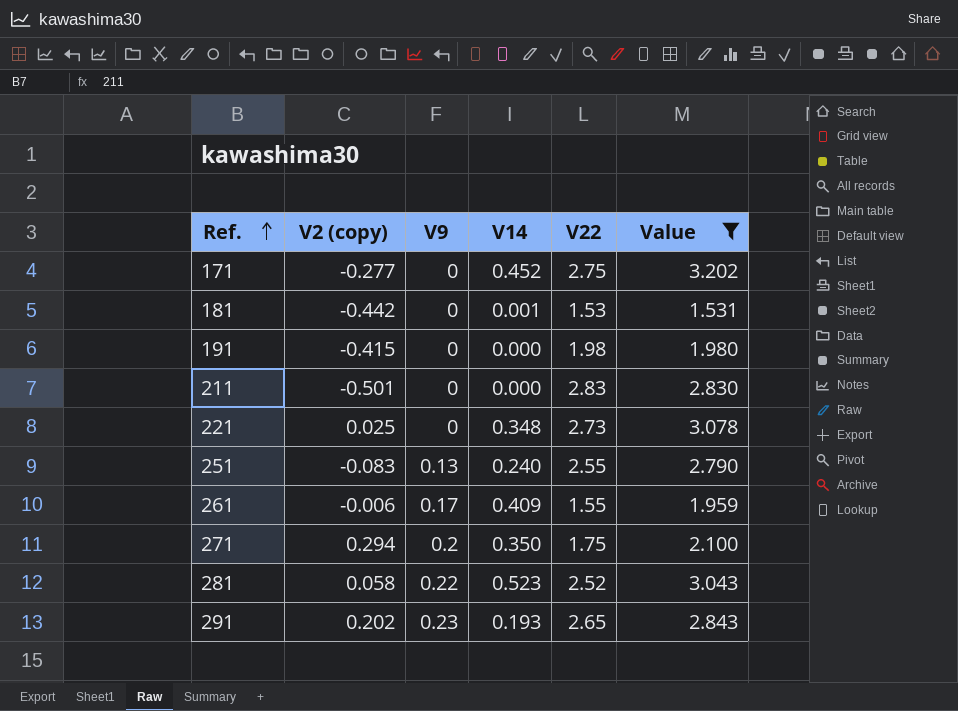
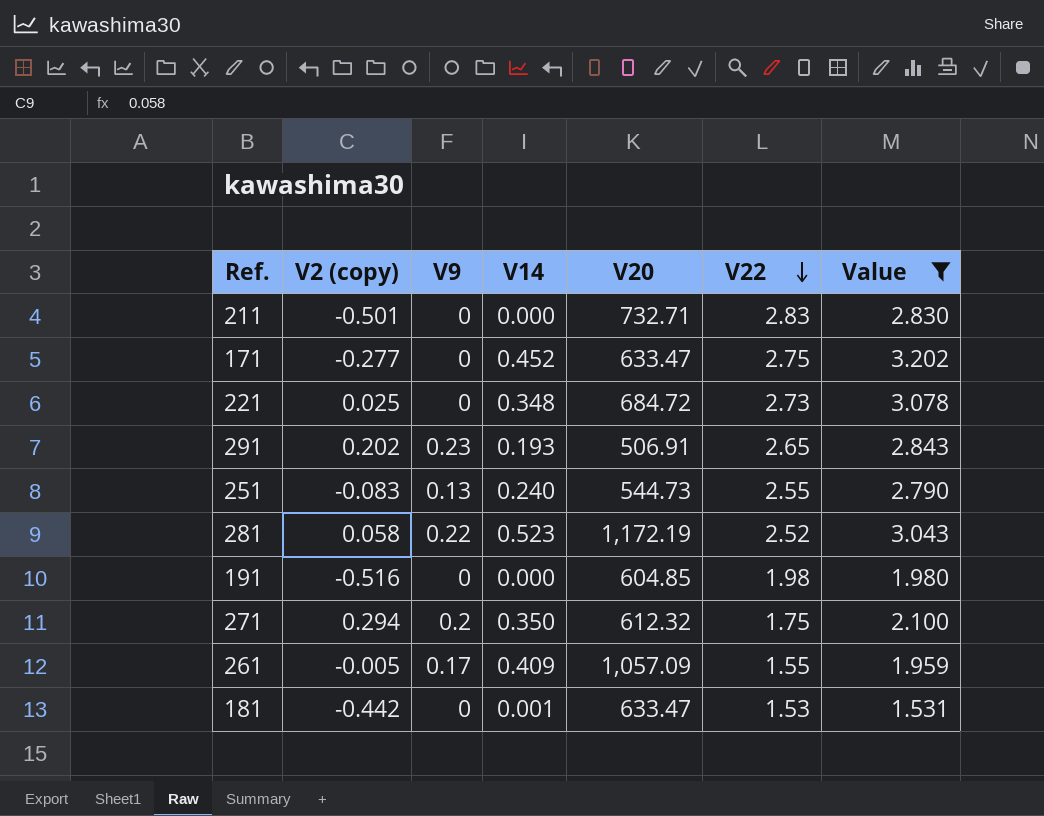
row order: Ref. ascending -> V22 descending
column V20 | position: none -> 5
191 | V2 (copy): -0.415 -> -0.516
261 | V2 (copy): -0.006 -> -0.005

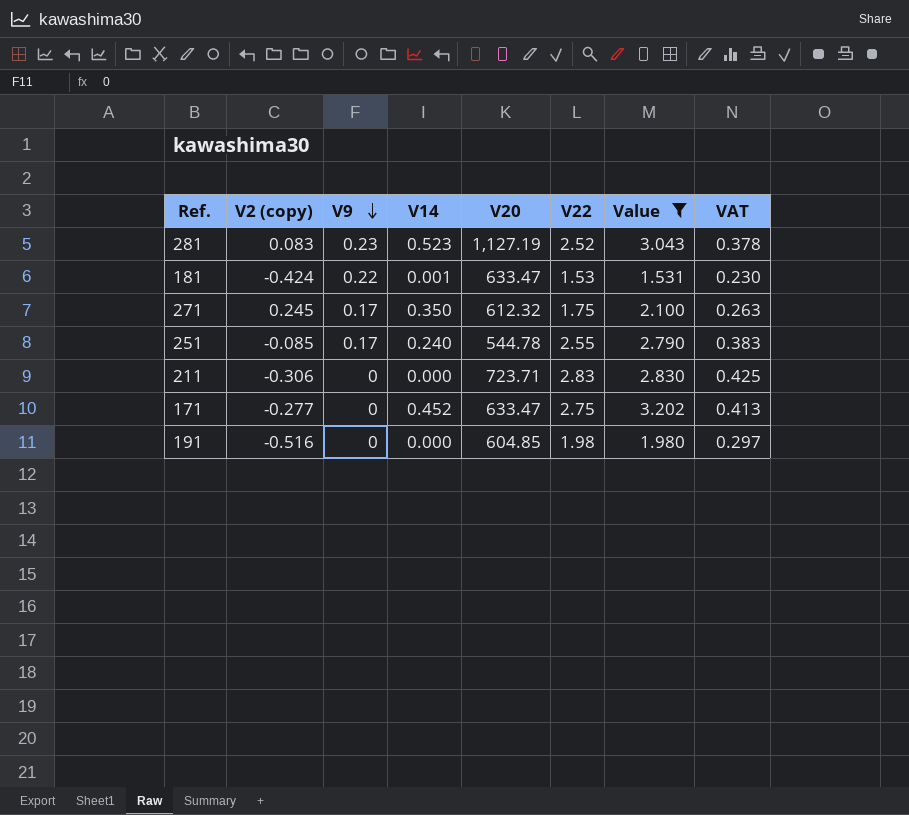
row order: V22 descending -> V9 descending
column VAT | formula: none -> [V22] * 0.15
row 221: 0.025 | 0 | 0.348 | 684.72 | 2.73 | 3.078 -> none
row 291: 0.202 | 0.23 | 0.193 | 506.91 | 2.65 | 2.843 -> none
row 261: -0.005 | 0.17 | 0.409 | 1,057.09 | 1.55 | 1.959 -> none
281 | V2 (copy): 0.058 -> 0.083
281 | V9: 0.22 -> 0.23
281 | V20: 1,172.19 -> 1,127.19
181 | V2 (copy): -0.442 -> -0.424
181 | V9: 0 -> 0.22
271 | V2 (copy): 0.294 -> 0.245
271 | V9: 0.2 -> 0.17
251 | V2 (copy): -0.083 -> -0.085
251 | V9: 0.13 -> 0.17
251 | V20: 544.73 -> 544.78
211 | V2 (copy): -0.501 -> -0.306
211 | V20: 732.71 -> 723.71

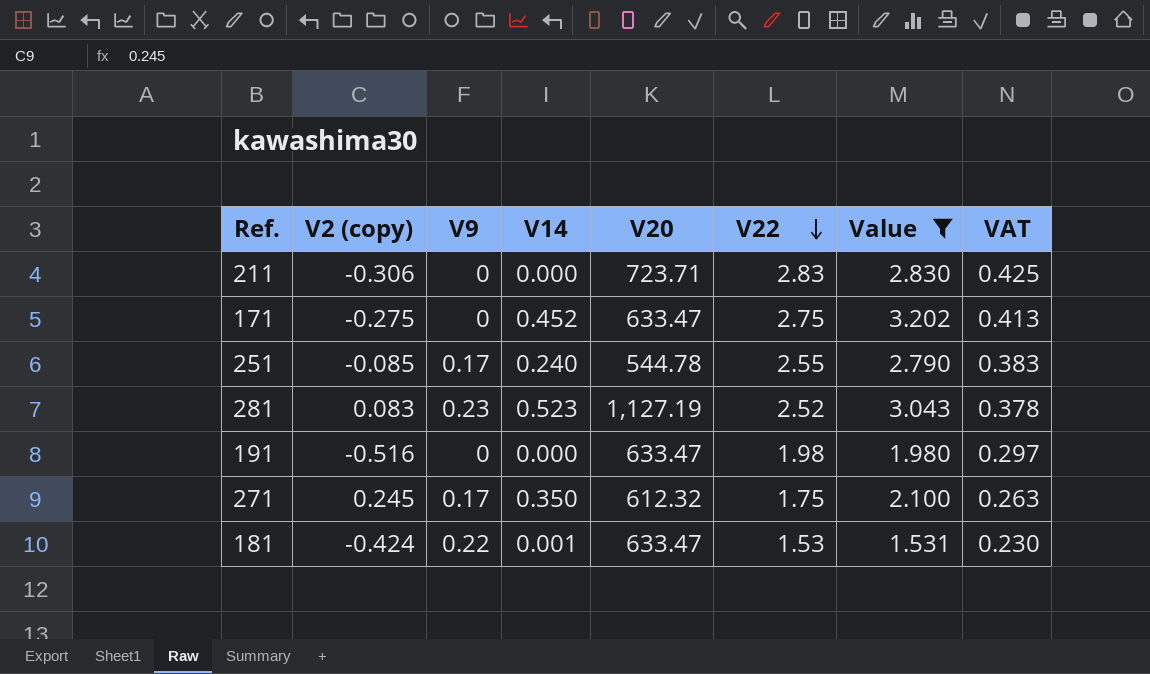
row order: V9 descending -> V22 descending
171 | V2 (copy): -0.277 -> -0.275
191 | V20: 604.85 -> 633.47

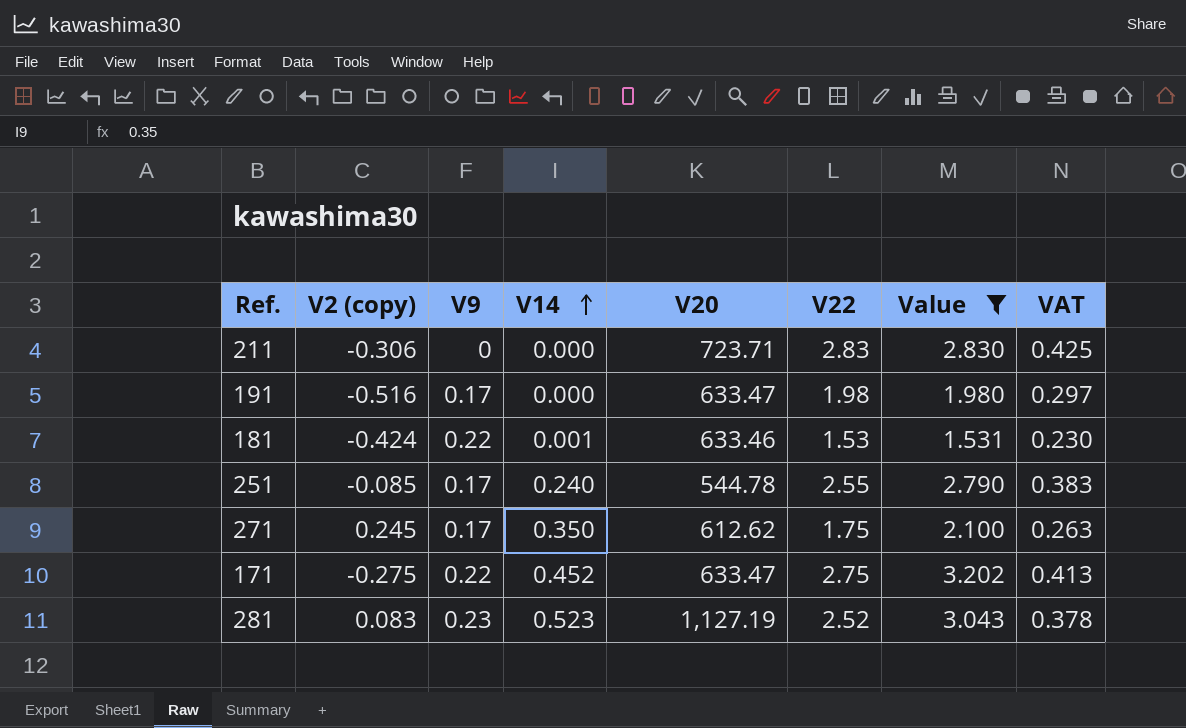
row order: V22 descending -> V14 ascending
191 | V9: 0 -> 0.17
181 | V20: 633.47 -> 633.46
271 | V20: 612.32 -> 612.62
171 | V9: 0 -> 0.22

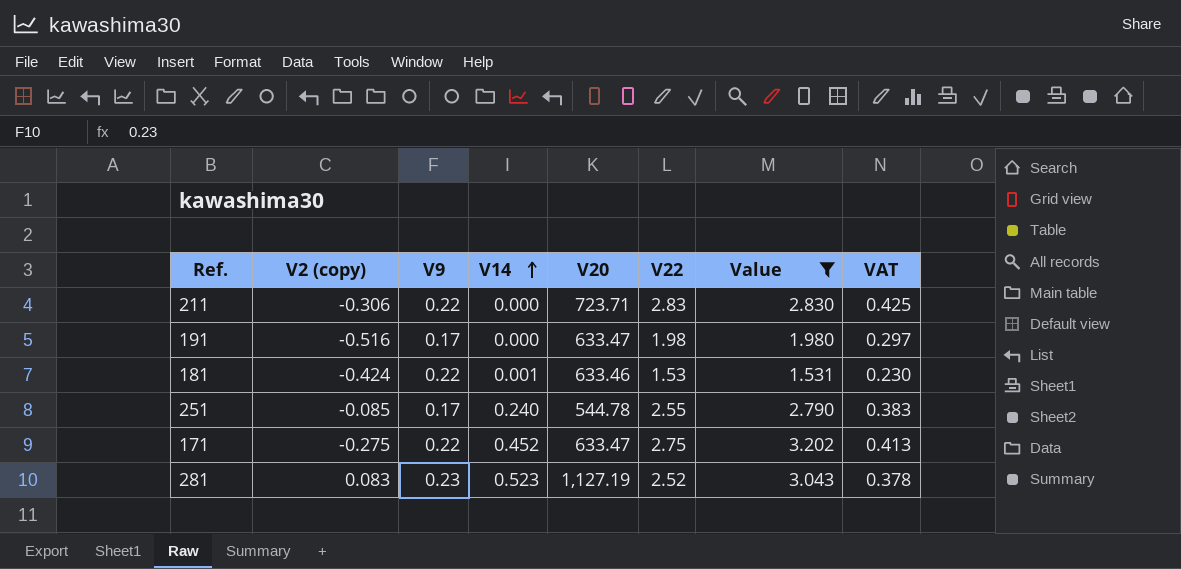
row 271: 0.245 | 0.17 | 0.350 | 612.62 | 1.75 | 2.100 | 0.263 -> none
211 | V9: 0 -> 0.22

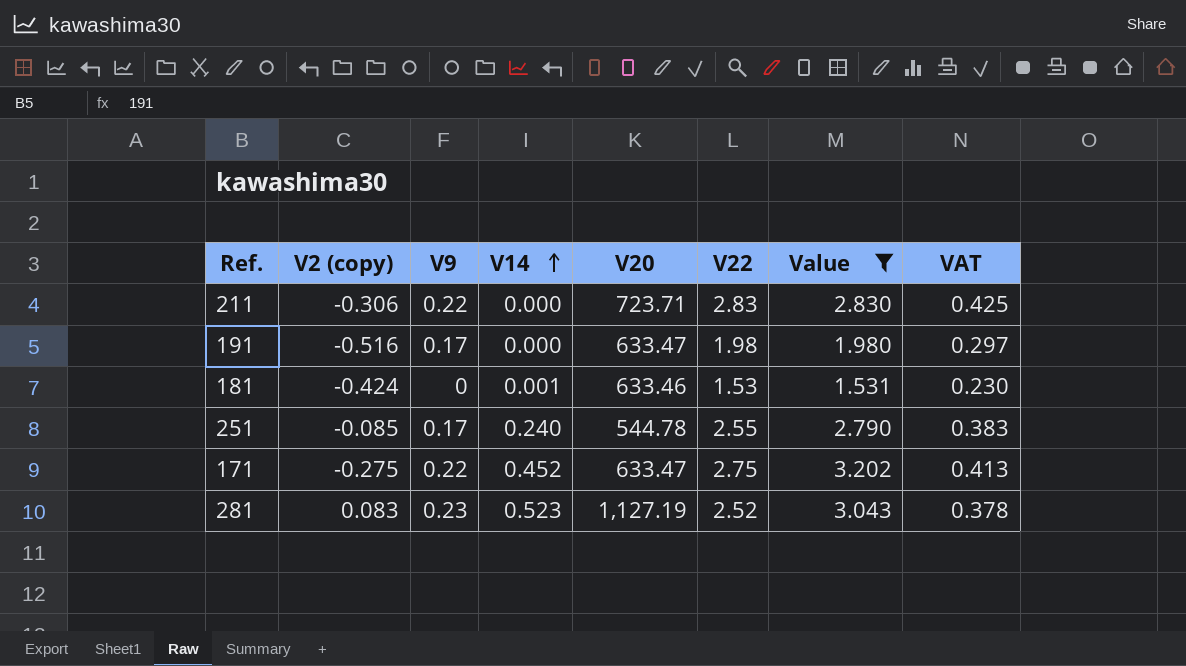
181 | V9: 0.22 -> 0

